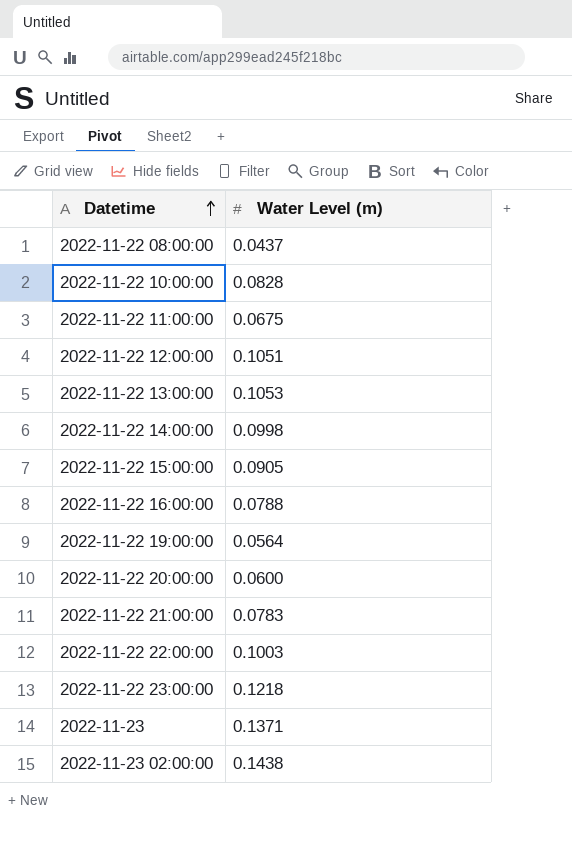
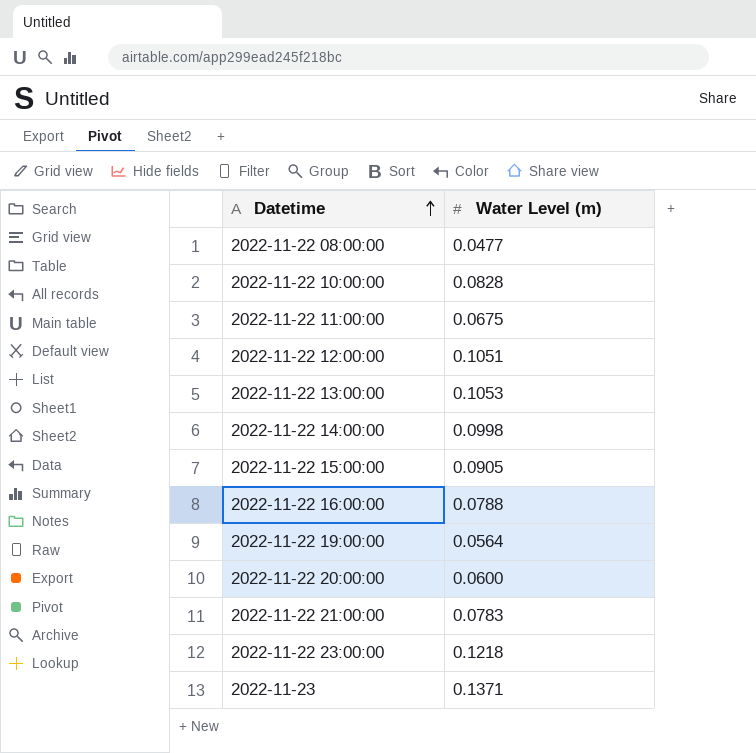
row 2022-11-22 22:00:00: 0.1003 -> none
row 2022-11-23 02:00:00: 0.1438 -> none
2022-11-22 08:00:00 | Water Level (m): 0.0437 -> 0.0477

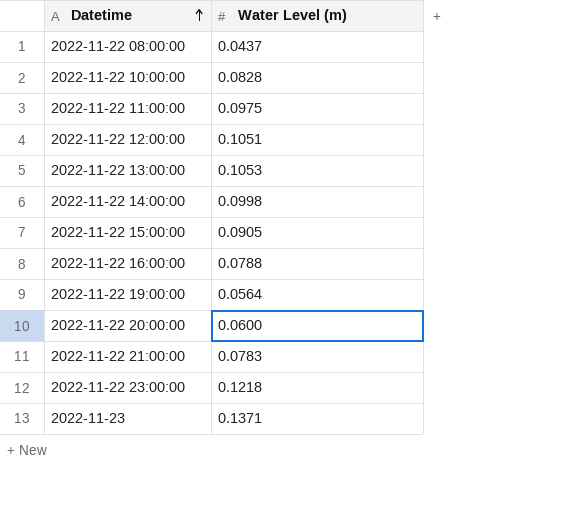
2022-11-22 08:00:00 | Water Level (m): 0.0477 -> 0.0437
2022-11-22 11:00:00 | Water Level (m): 0.0675 -> 0.0975

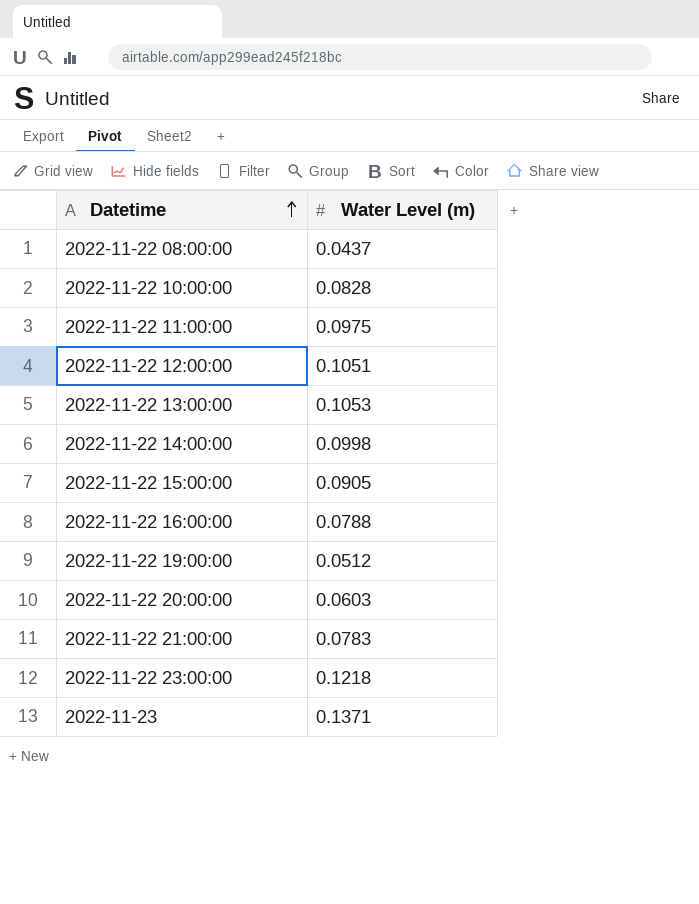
2022-11-22 19:00:00 | Water Level (m): 0.0564 -> 0.0512
2022-11-22 20:00:00 | Water Level (m): 0.0600 -> 0.0603

